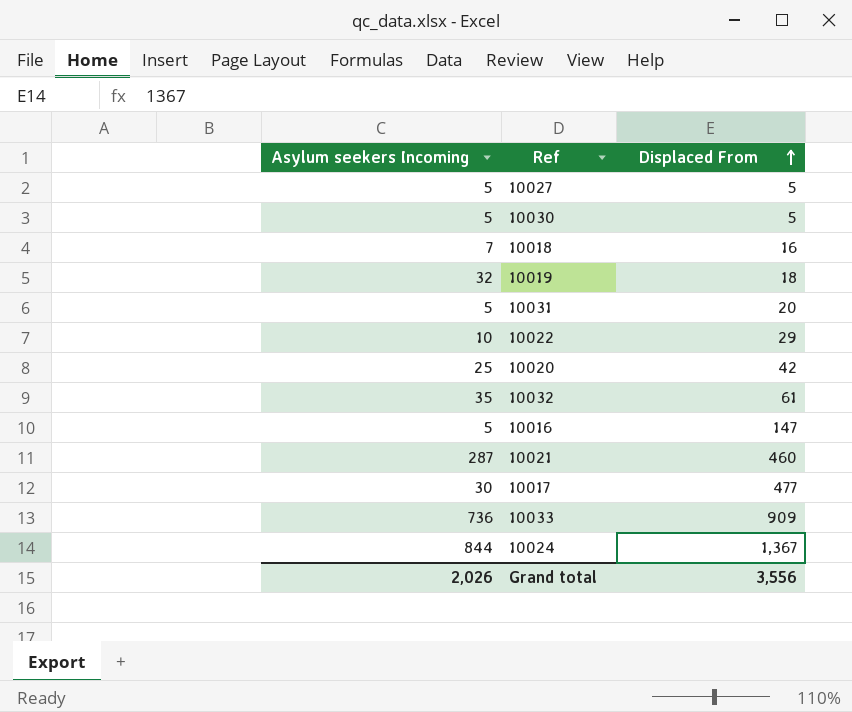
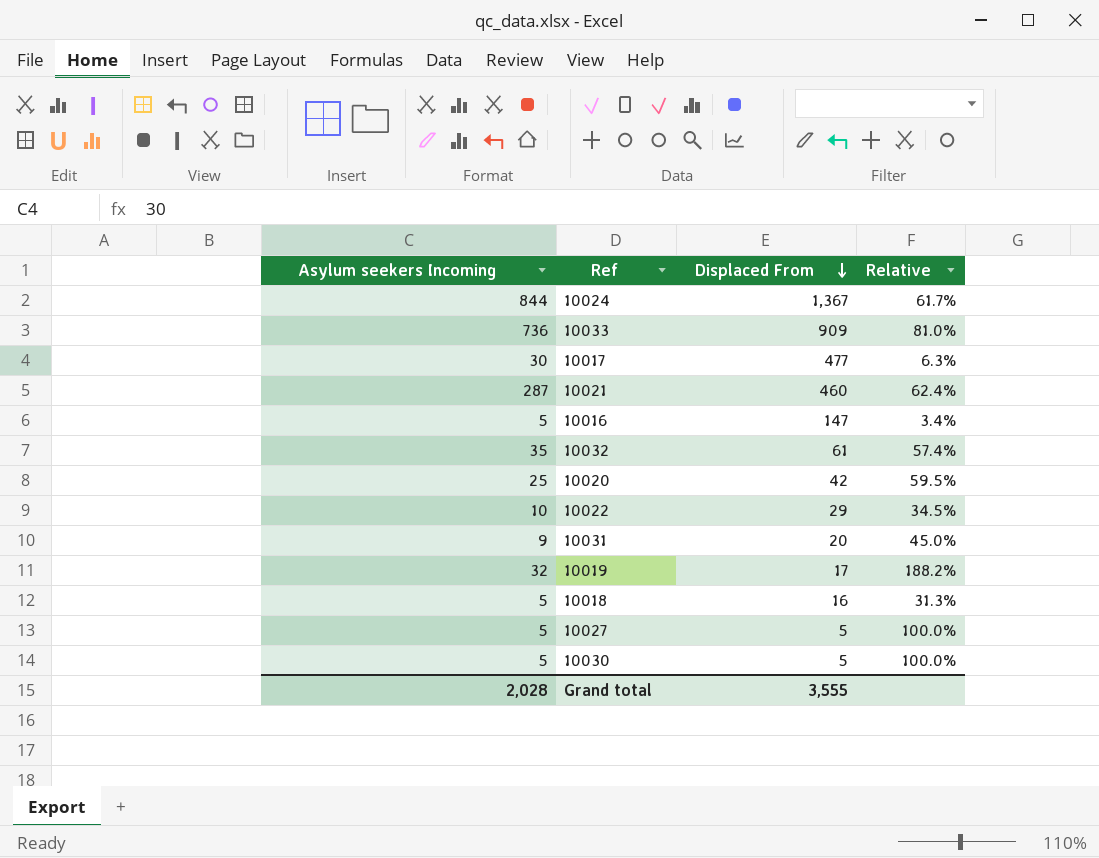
row order: Displaced From ascending -> Displaced From descending
column Relative | formula: none -> [Asylum seekers Incoming] / [Displaced From]
10031 | Asylum seekers Incoming: 5 -> 9
10019 | Displaced From: 18 -> 17
10018 | Asylum seekers Incoming: 7 -> 5
Grand total | Asylum seekers Incoming: 2,026 -> 2,028
Grand total | Displaced From: 3,556 -> 3,555

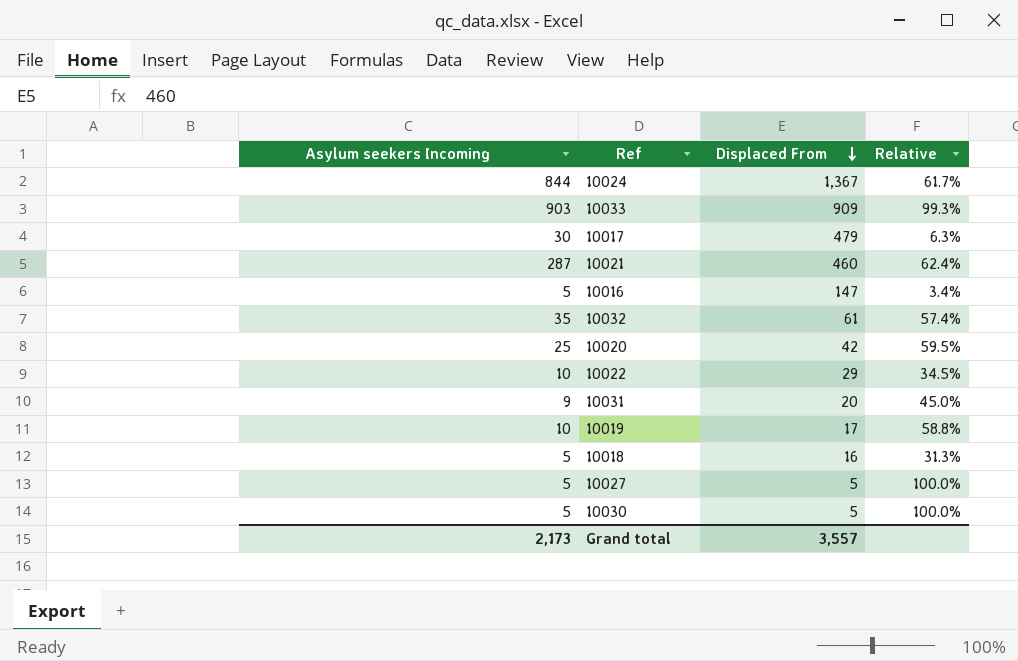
10033 | Asylum seekers Incoming: 736 -> 903
10033 | Relative: 81.0% -> 99.3%
10017 | Displaced From: 477 -> 479
10019 | Asylum seekers Incoming: 32 -> 10
10019 | Relative: 188.2% -> 58.8%
Grand total | Asylum seekers Incoming: 2,028 -> 2,173
Grand total | Displaced From: 3,555 -> 3,557

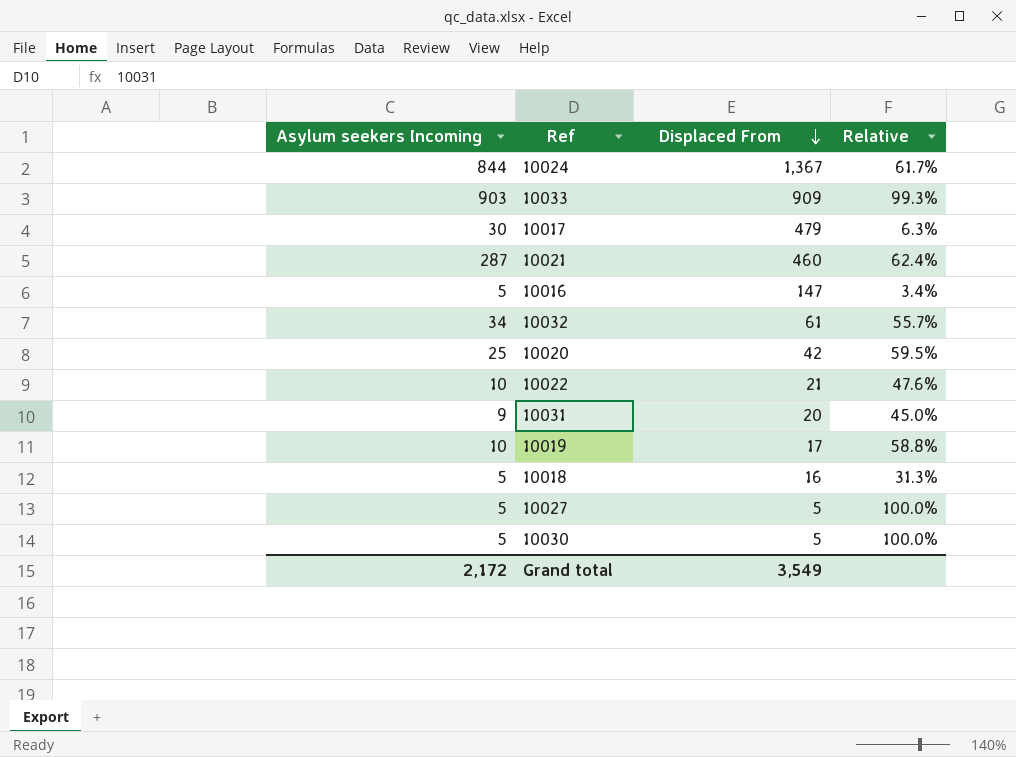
10032 | Asylum seekers Incoming: 35 -> 34
10032 | Relative: 57.4% -> 55.7%
10022 | Displaced From: 29 -> 21
10022 | Relative: 34.5% -> 47.6%
Grand total | Asylum seekers Incoming: 2,173 -> 2,172
Grand total | Displaced From: 3,557 -> 3,549

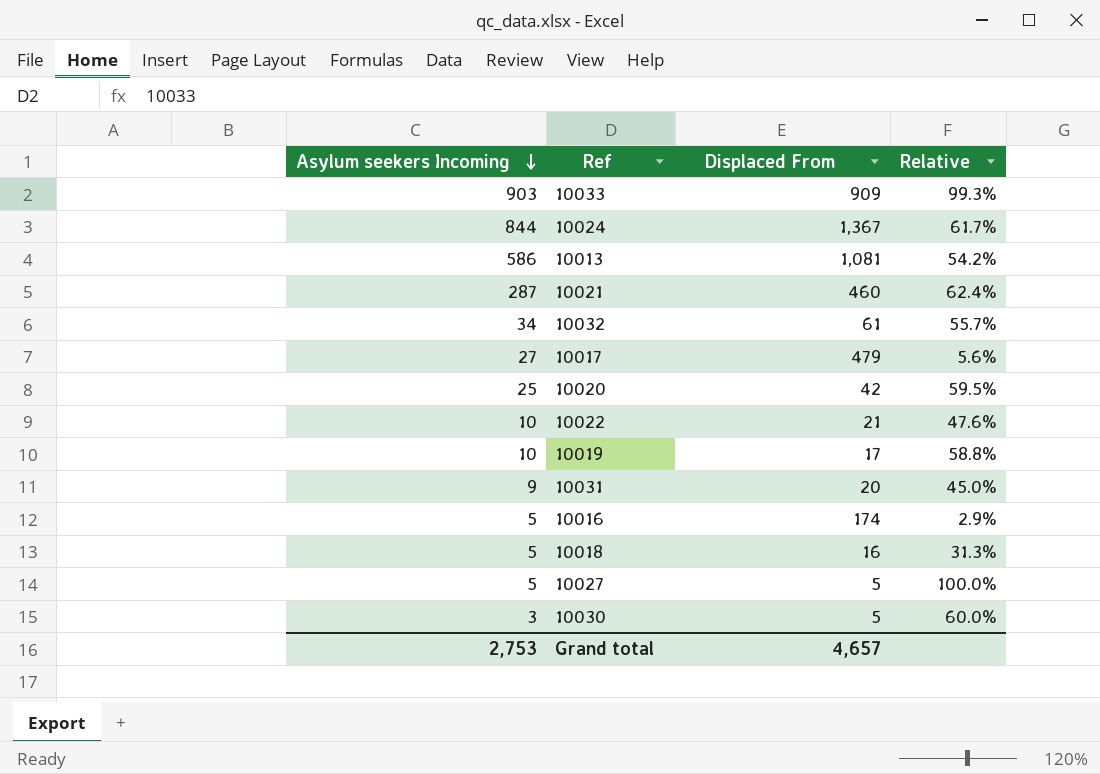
row order: Displaced From descending -> Asylum seekers Incoming descending
row 10013: none -> 586 | 1,081 | 54.2%
10017 | Asylum seekers Incoming: 30 -> 27
10017 | Relative: 6.3% -> 5.6%
10016 | Displaced From: 147 -> 174
10016 | Relative: 3.4% -> 2.9%
10030 | Asylum seekers Incoming: 5 -> 3
10030 | Relative: 100.0% -> 60.0%
Grand total | Asylum seekers Incoming: 2,172 -> 2,753
Grand total | Displaced From: 3,549 -> 4,657

